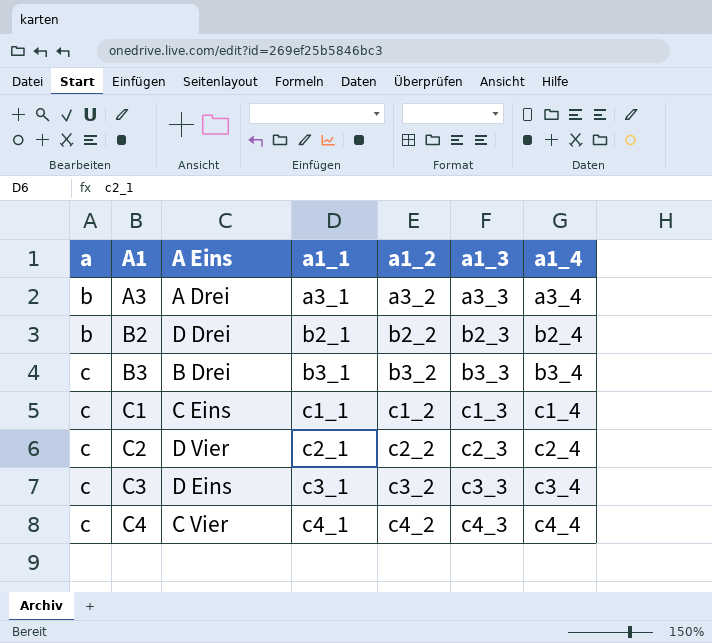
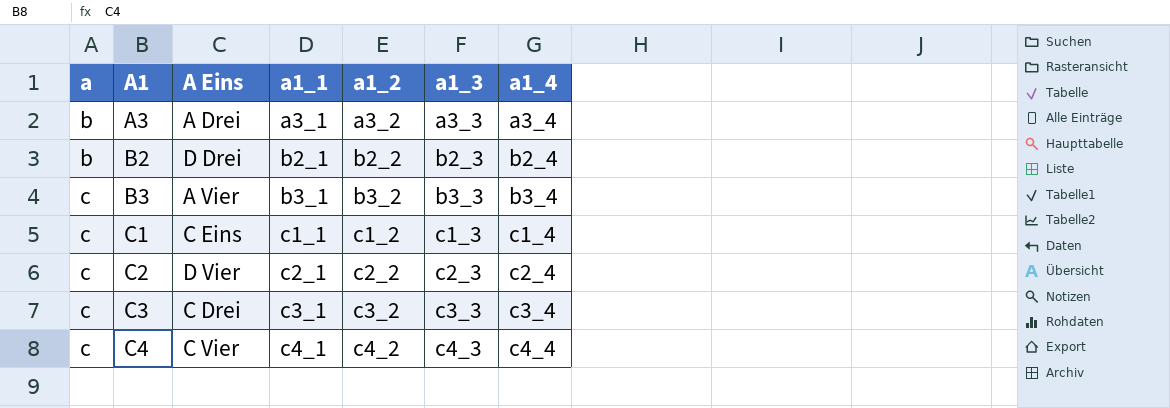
B3 | A Eins: B Drei -> A Vier
C3 | A Eins: D Eins -> C Drei

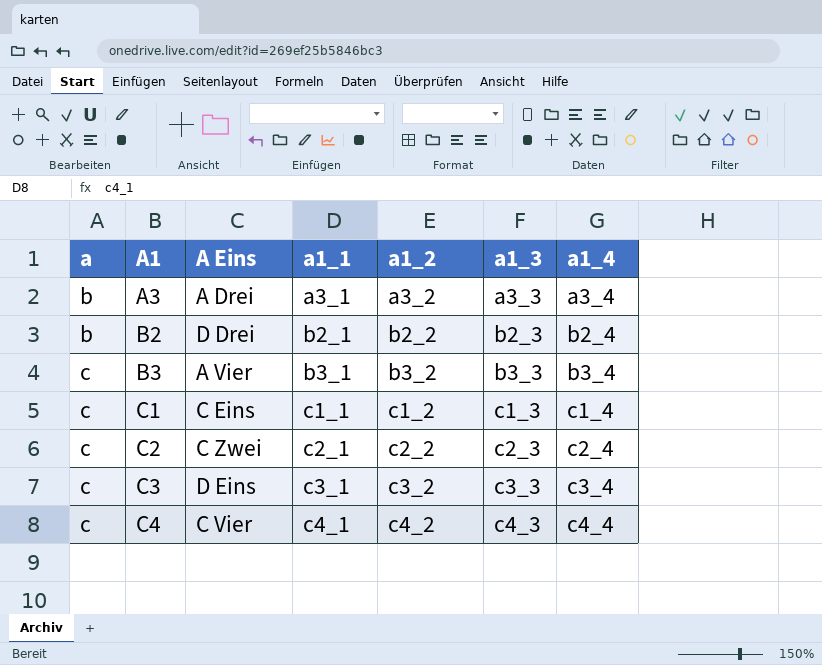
C2 | A Eins: D Vier -> C Zwei
C3 | A Eins: C Drei -> D Eins

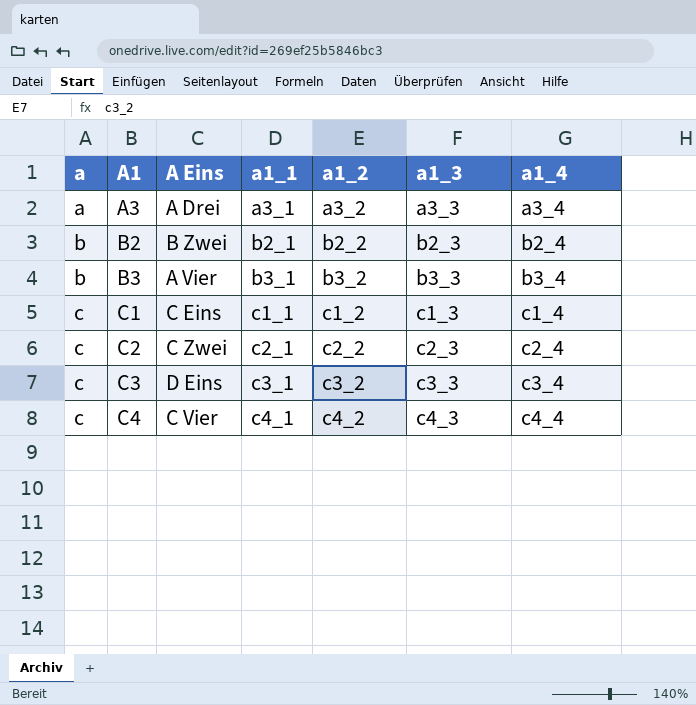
A3 | a: b -> a
B2 | A Eins: D Drei -> B Zwei
B3 | a: c -> b

